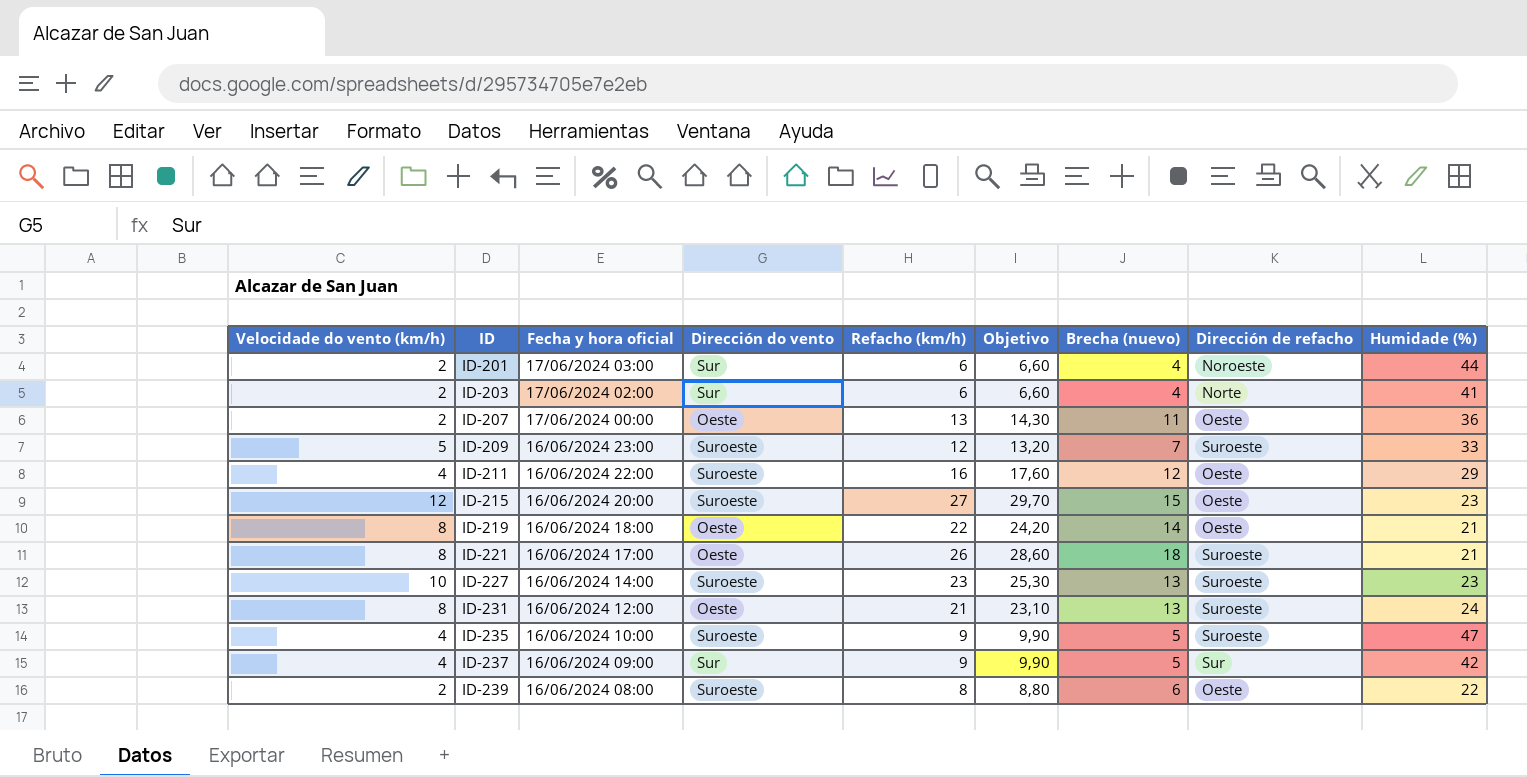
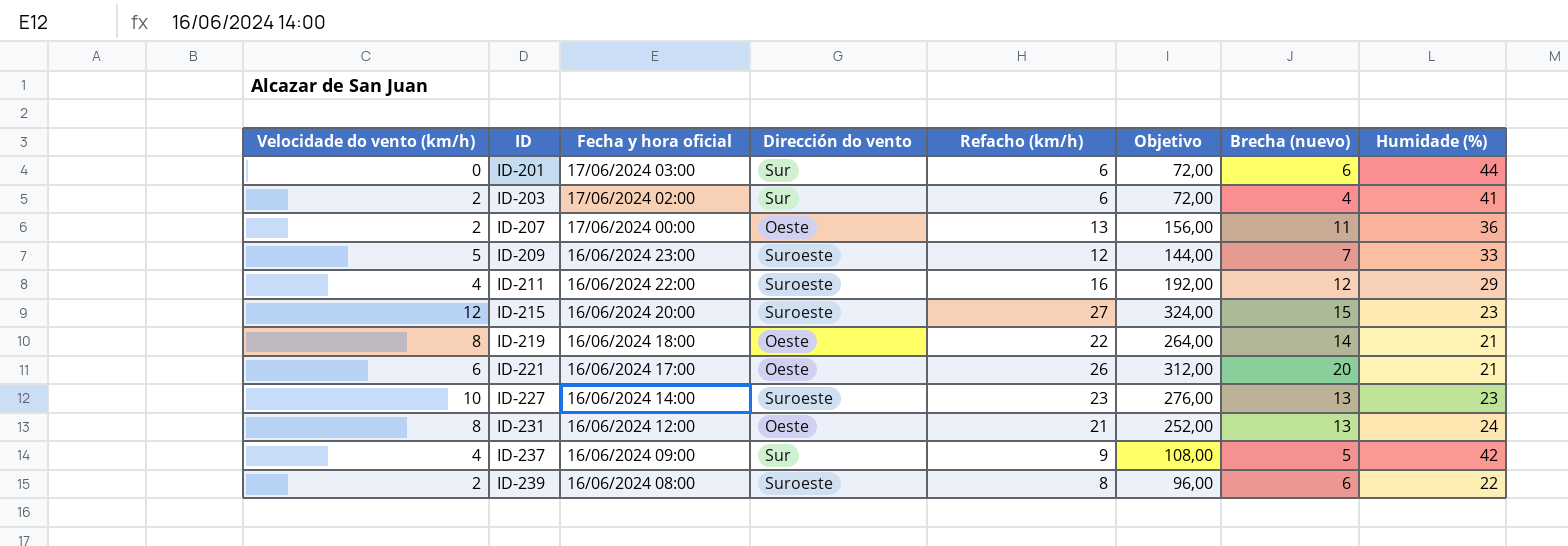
column Dirección de refacho | position: 8 -> none
column Objetivo | formula: [Refacho (km/h)] * 1,1 -> [Refacho (km/h)] * 12
row ID-235: 4 | 16/06/2024 10:00 | Suroeste | 9 | 9,90 | 5 | Suroeste | 47 -> none
ID-201 | Velocidade do vento (km/h): 2 -> 0
ID-201 | Brecha (nuevo): 4 -> 6
ID-221 | Velocidade do vento (km/h): 8 -> 6
ID-221 | Brecha (nuevo): 18 -> 20

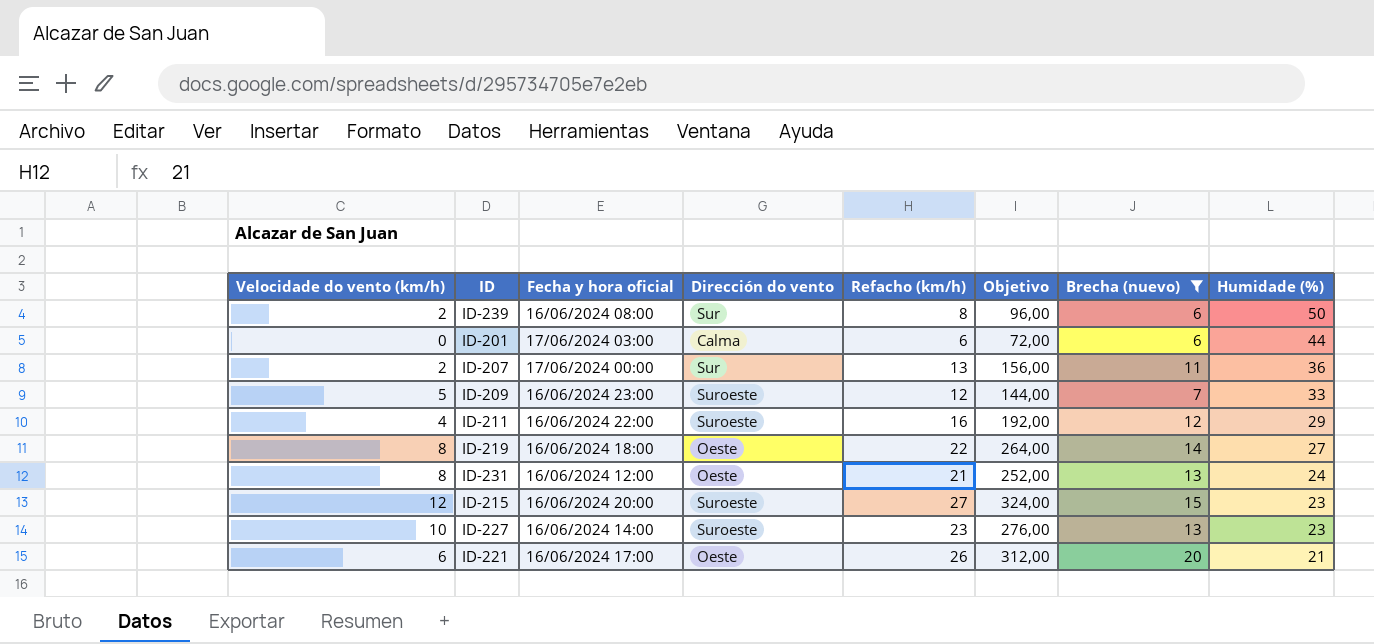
filter: none -> Brecha (nuevo) >= 6
row order: ID ascending -> Humidade (%) descending
ID-239 | Dirección do vento: Suroeste -> Sur
ID-239 | Humidade (%): 22 -> 50
ID-201 | Dirección do vento: Sur -> Calma
ID-207 | Dirección do vento: Oeste -> Sur
ID-219 | Humidade (%): 21 -> 27

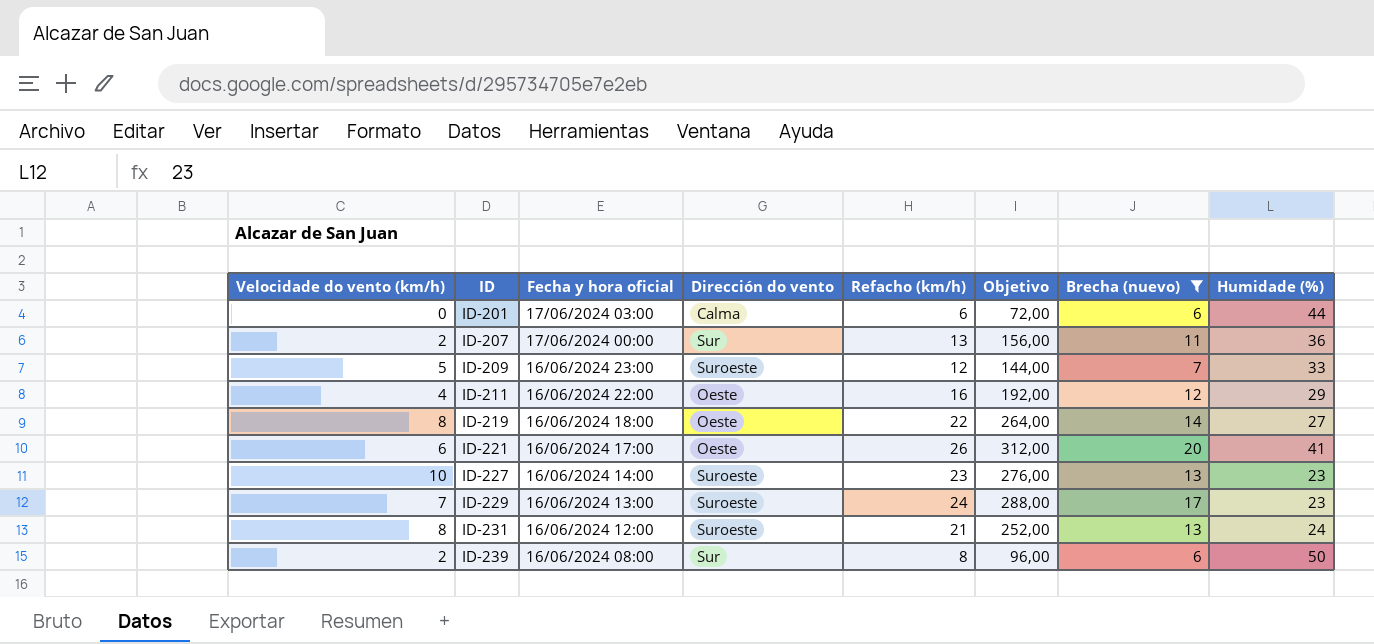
row order: Humidade (%) descending -> ID ascending
row ID-215: 12 | 16/06/2024 20:00 | Suroeste | 27 | 324,00 | 15 | 23 -> none
ID-211 | Dirección do vento: Suroeste -> Oeste
ID-221 | Humidade (%): 21 -> 41
row ID-229: none -> 7 | 16/06/2024 13:00 | Suroeste | 24 | 288,00 | 17 | 23
ID-231 | Dirección do vento: Oeste -> Suroeste

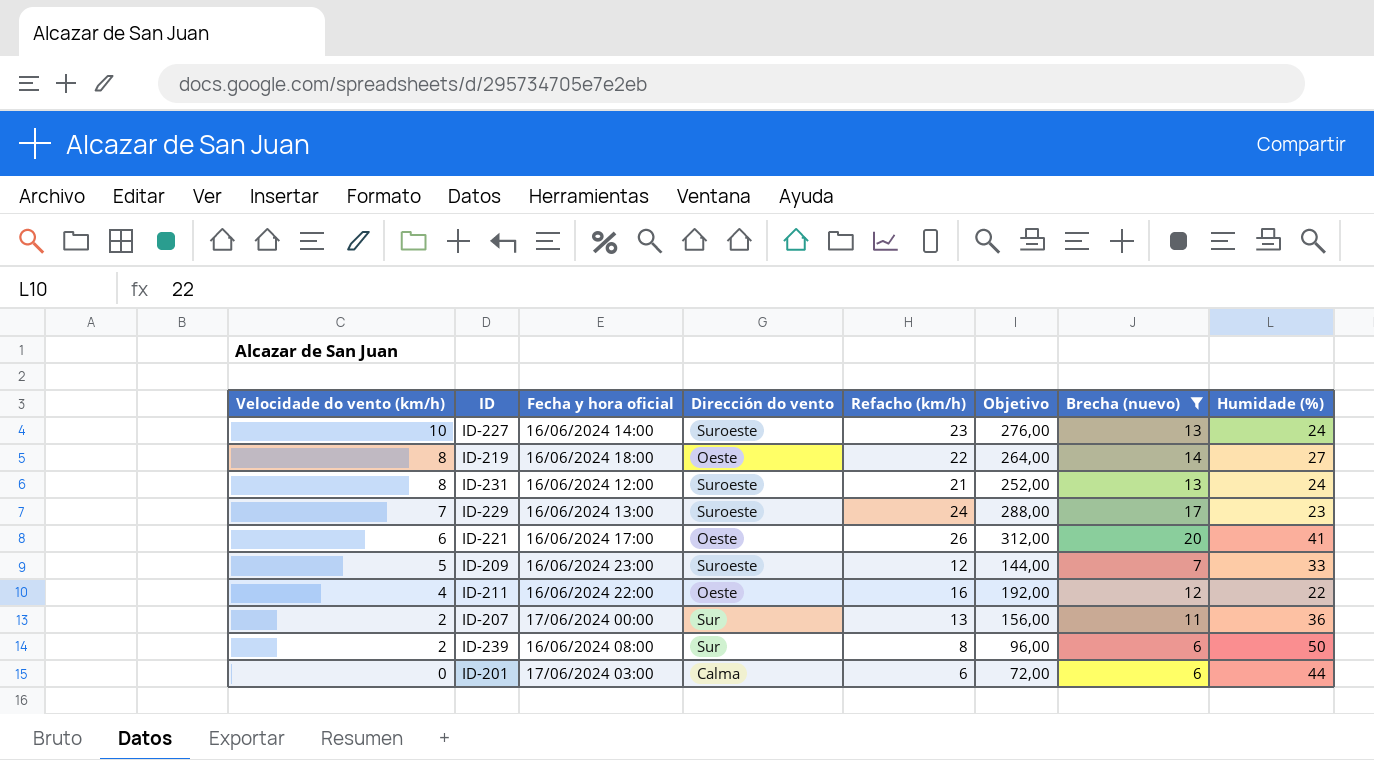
row order: ID ascending -> Velocidade do vento (km/h) descending
ID-227 | Humidade (%): 23 -> 24
ID-211 | Humidade (%): 29 -> 22

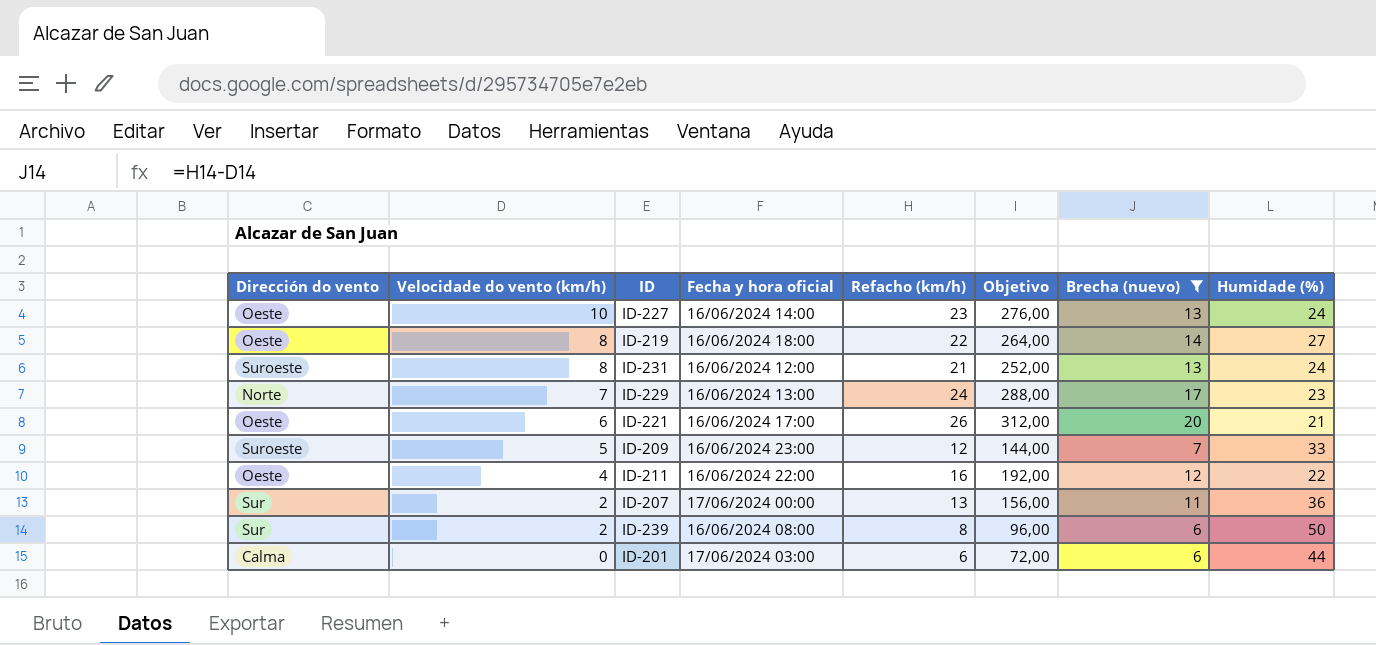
column Dirección do vento | position: 4 -> 1
ID-227 | Dirección do vento: Suroeste -> Oeste
ID-229 | Dirección do vento: Suroeste -> Norte
ID-221 | Humidade (%): 41 -> 21

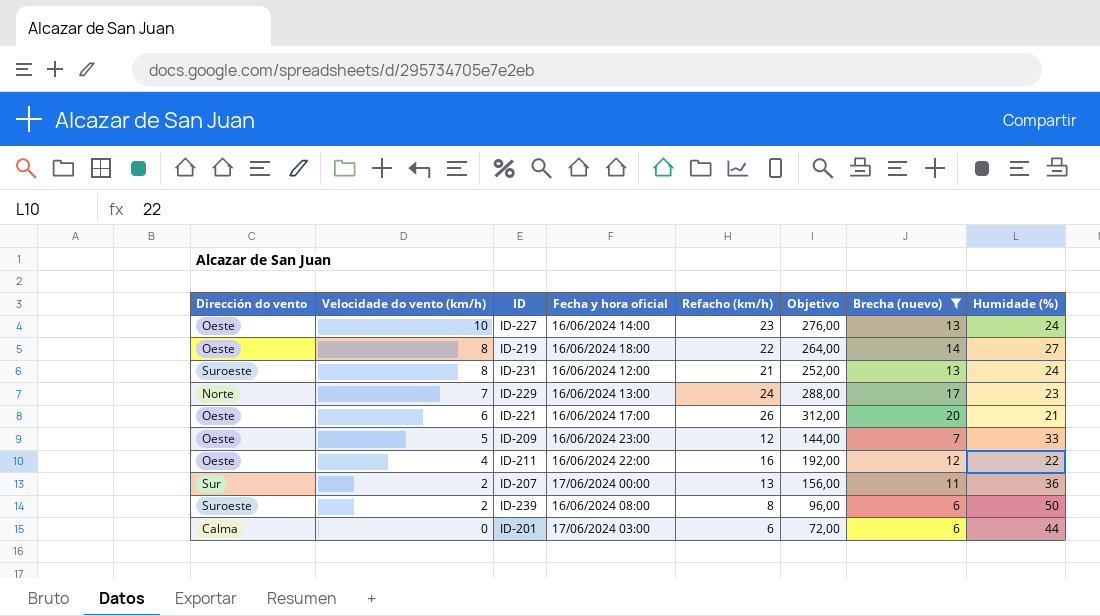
ID-209 | Dirección do vento: Suroeste -> Oeste
ID-239 | Dirección do vento: Sur -> Suroeste

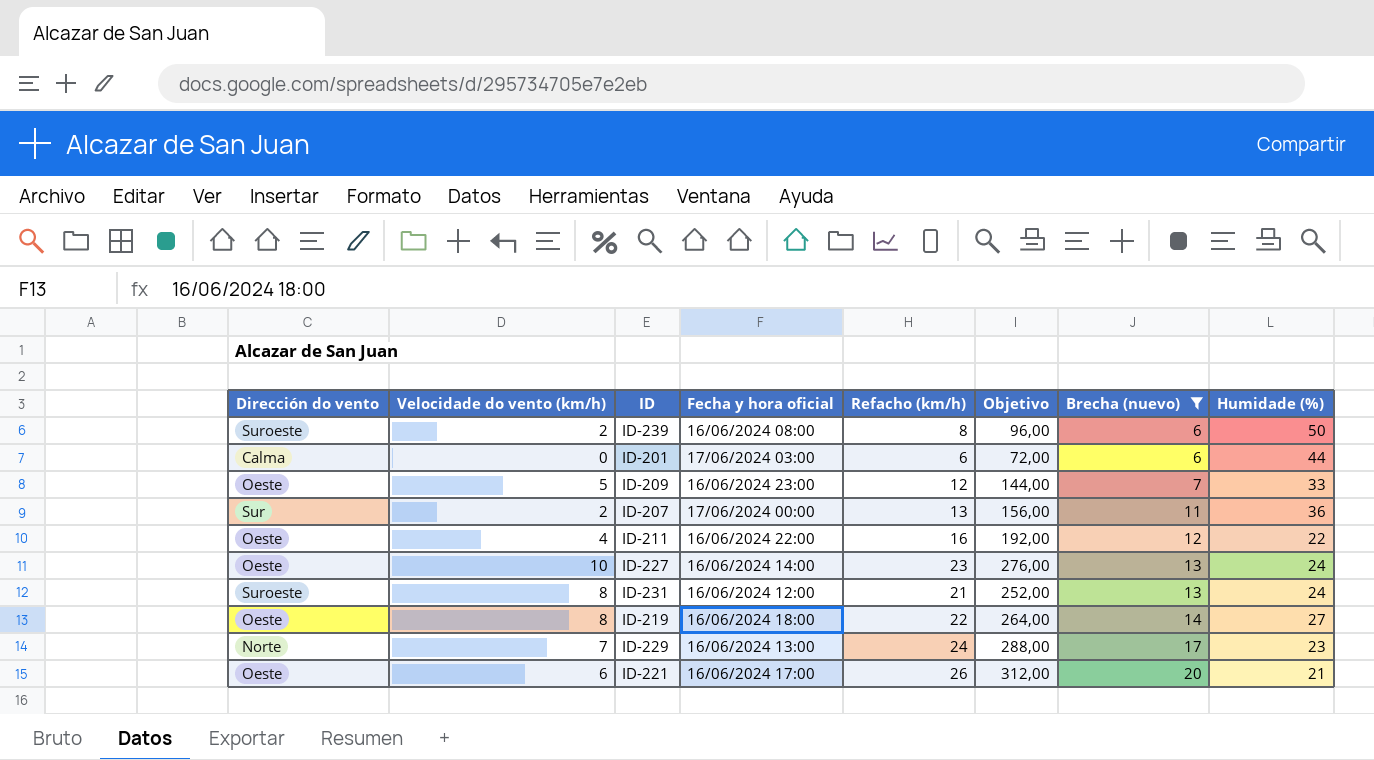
row order: Velocidade do vento (km/h) descending -> Brecha (nuevo) ascending

